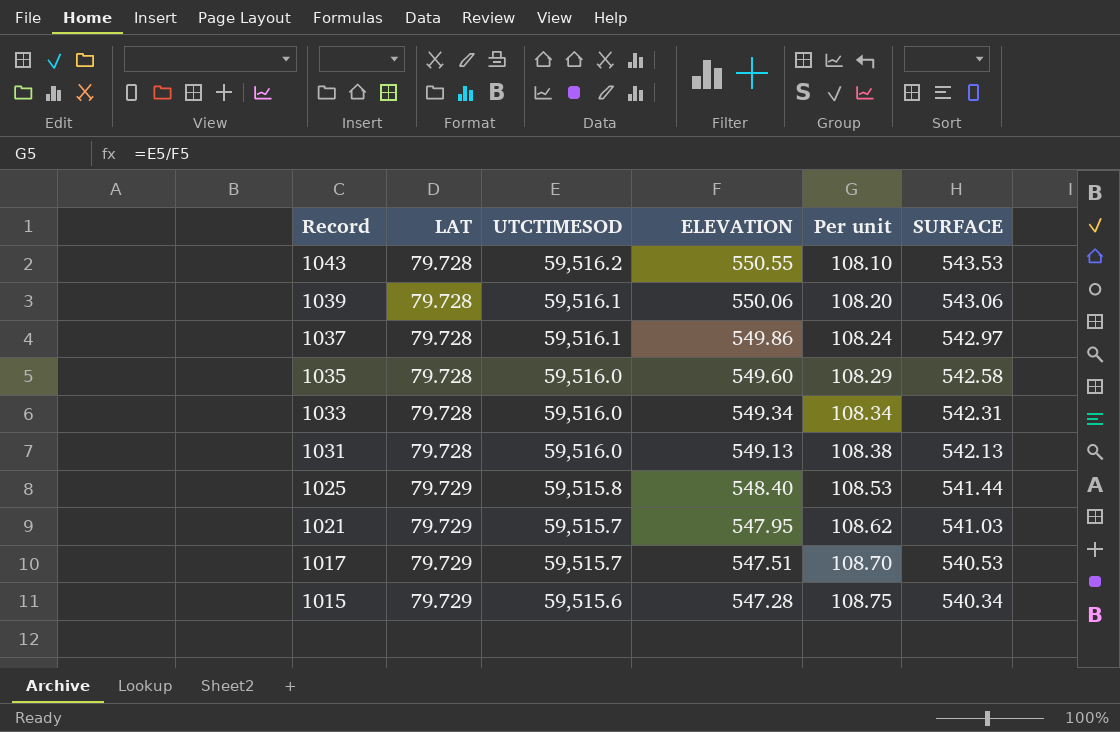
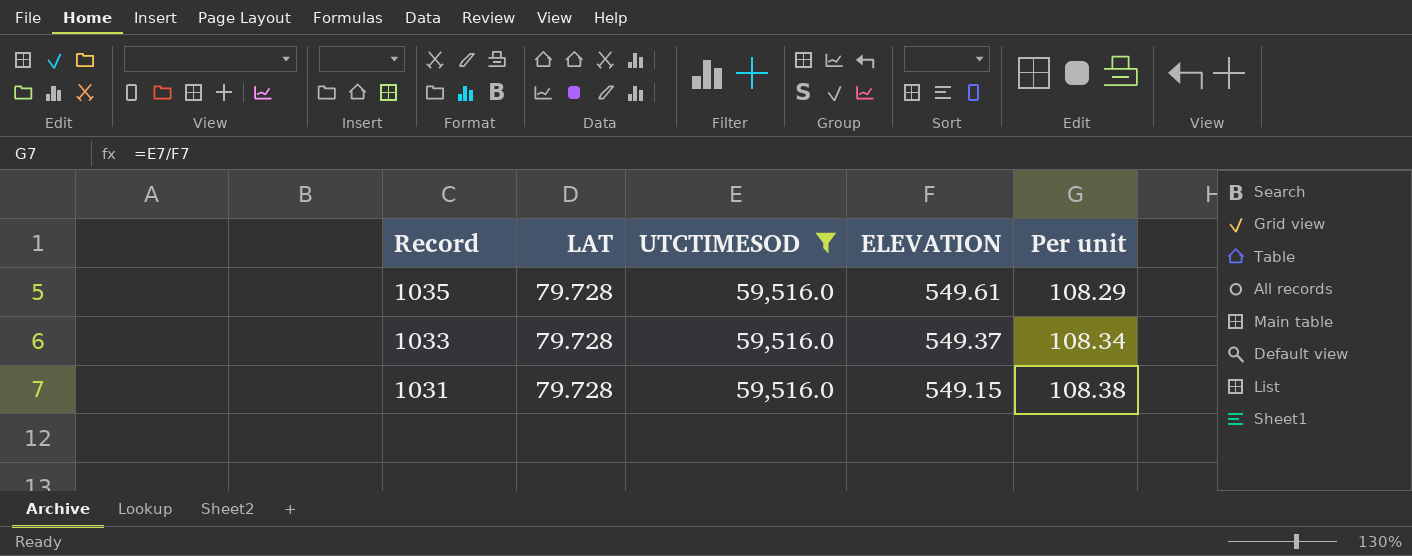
filter: none -> UTCTIMESOD = 59,516.0
column SURFACE | position: 6 -> none
1035 | ELEVATION: 549.60 -> 549.61
1033 | ELEVATION: 549.34 -> 549.37
1031 | ELEVATION: 549.13 -> 549.15

